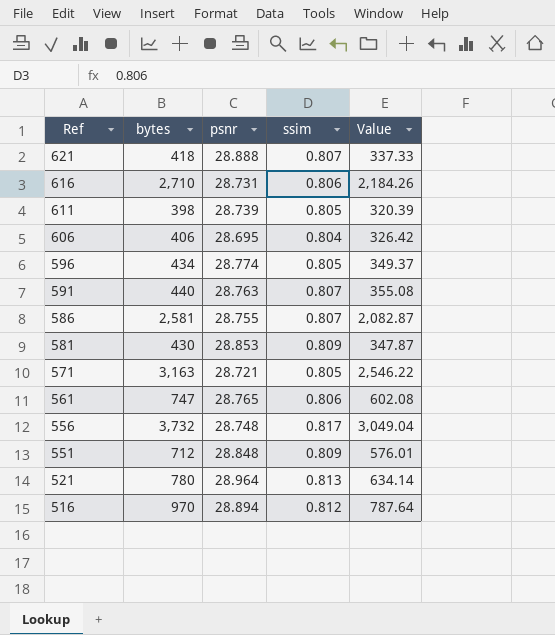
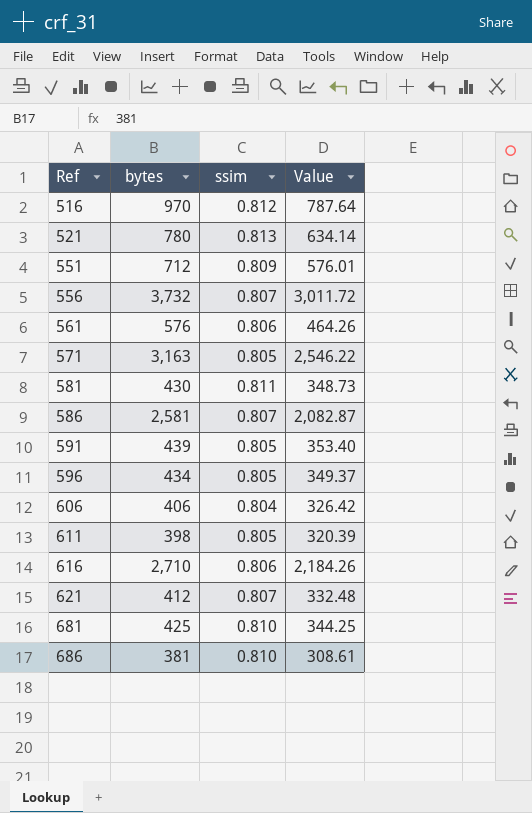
row order: Ref descending -> Ref ascending
column psnr | position: 3 -> none
556 | ssim: 0.817 -> 0.807
556 | Value: 3,049.04 -> 3,011.72
561 | bytes: 747 -> 576
561 | Value: 602.08 -> 464.26
581 | ssim: 0.809 -> 0.811
581 | Value: 347.87 -> 348.73
591 | bytes: 440 -> 439
591 | ssim: 0.807 -> 0.805
591 | Value: 355.08 -> 353.40
621 | bytes: 418 -> 412
621 | Value: 337.33 -> 332.48
row 681: none -> 425 | 0.810 | 344.25
row 686: none -> 381 | 0.810 | 308.61

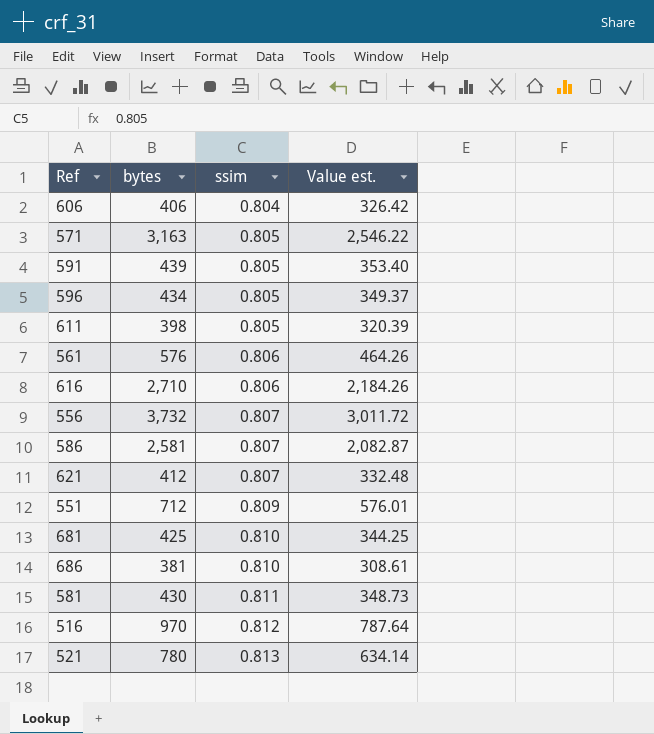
row order: Ref ascending -> ssim ascending
column name: Value -> Value est.

